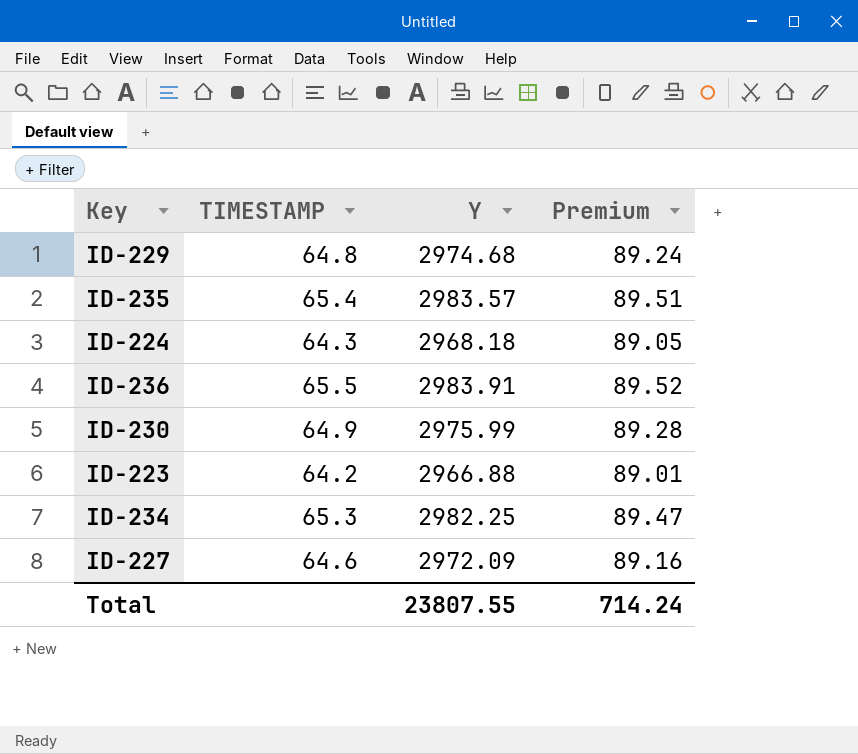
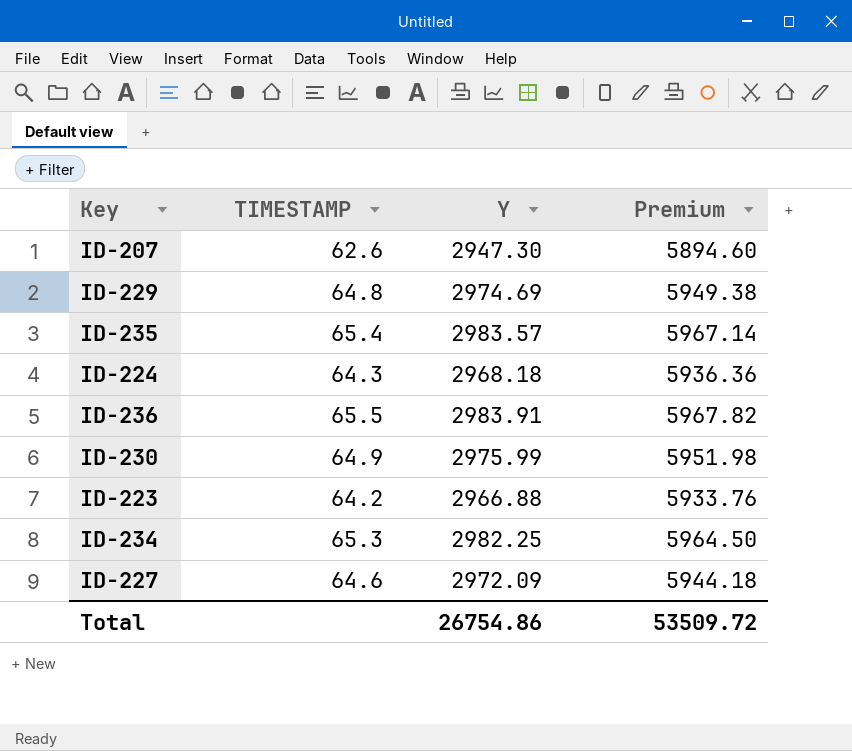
column Premium | formula: [Y] * 0.03 -> [Y] * 2
row ID-207: none -> 62.6 | 2947.30 | 5894.60
ID-229 | Y: 2974.68 -> 2974.69
Total | Y: 23807.55 -> 26754.86
Total | Premium: 714.24 -> 53509.72

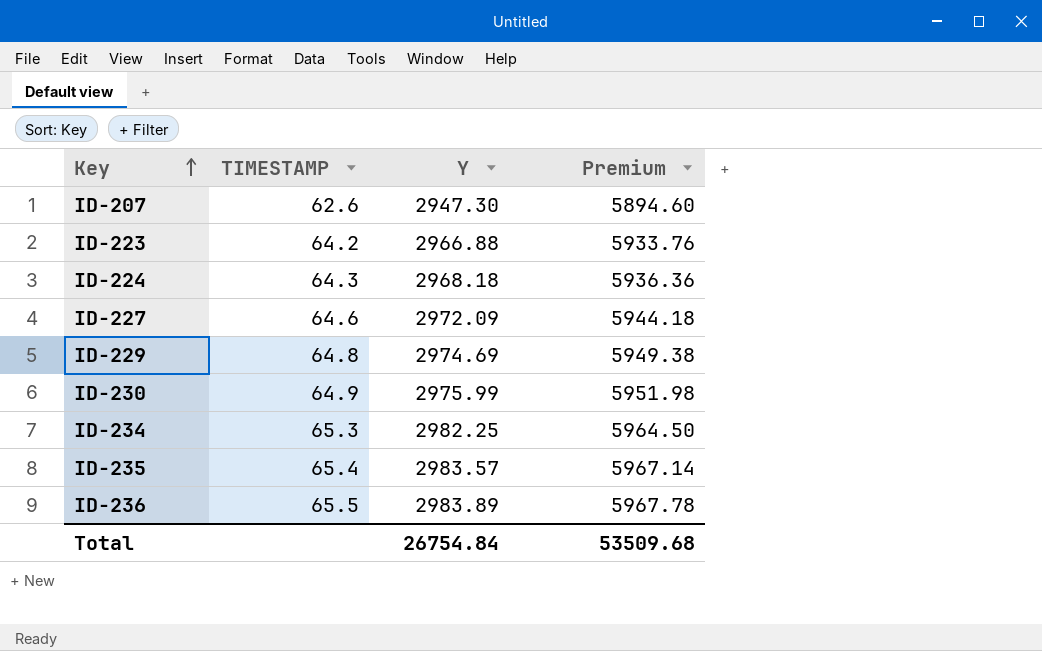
row order: none -> Key ascending
ID-236 | Y: 2983.91 -> 2983.89
ID-236 | Premium: 5967.82 -> 5967.78
Total | Y: 26754.86 -> 26754.84
Total | Premium: 53509.72 -> 53509.68

